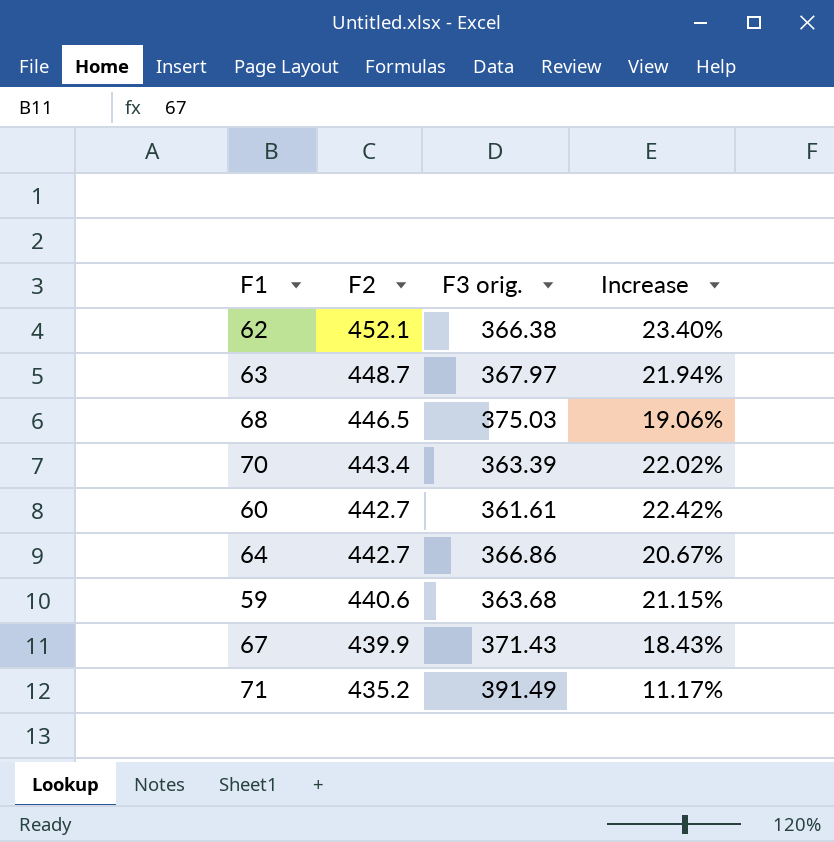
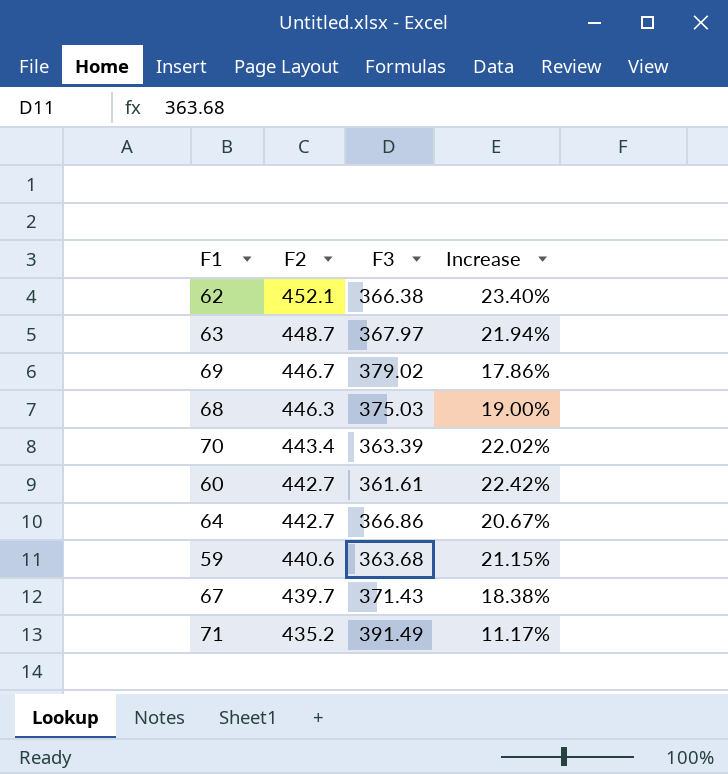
column name: F3 orig. -> F3
row 69: none -> 446.7 | 379.02 | 17.86%
68 | F2: 446.5 -> 446.3
68 | Increase: 19.06% -> 19.00%
67 | F2: 439.9 -> 439.7
67 | Increase: 18.43% -> 18.38%

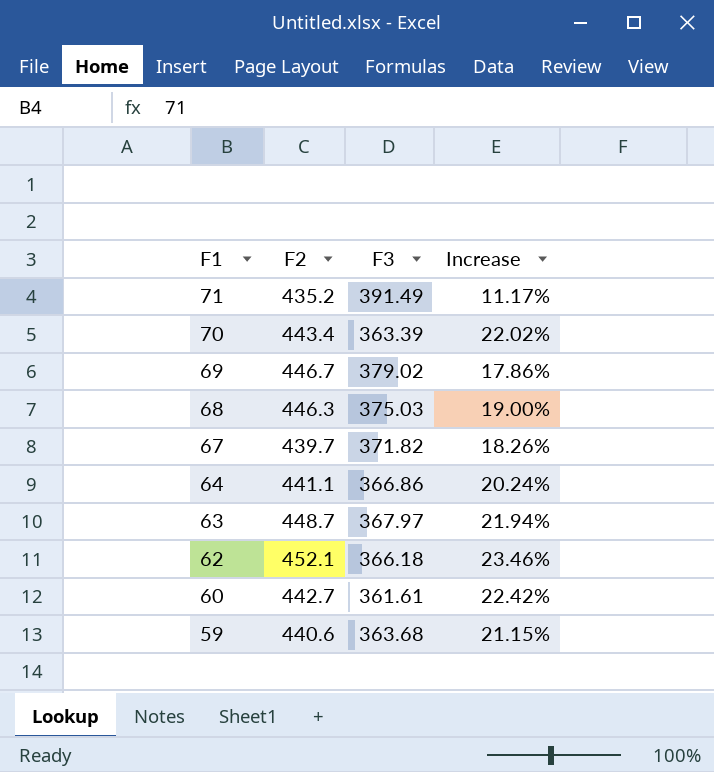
row order: F2 descending -> F1 descending
67 | F3: 371.43 -> 371.82
67 | Increase: 18.38% -> 18.26%
64 | F2: 442.7 -> 441.1
64 | Increase: 20.67% -> 20.24%
62 | F3: 366.38 -> 366.18
62 | Increase: 23.40% -> 23.46%

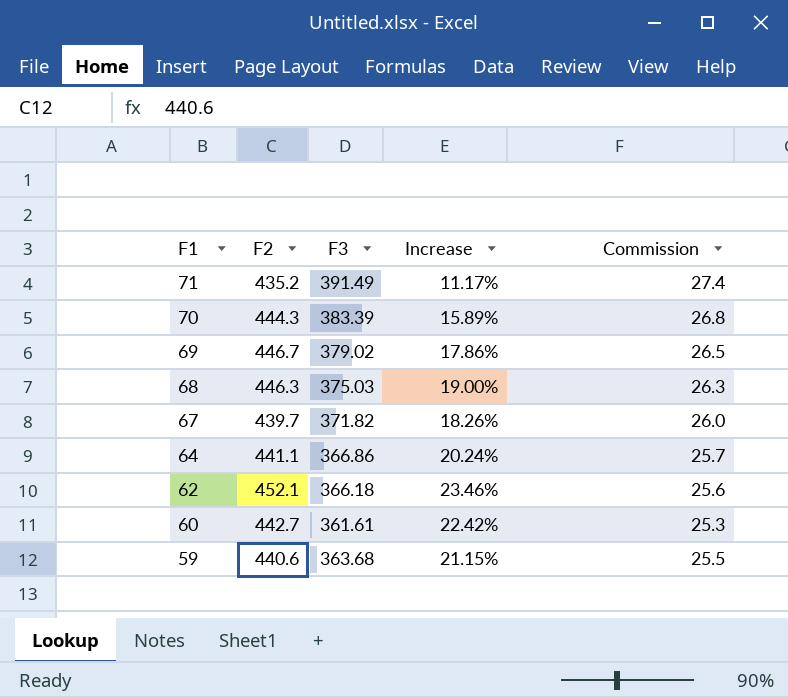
column Commission | formula: none -> [F3] * 0.07
row 63: 448.7 | 367.97 | 21.94% -> none
70 | F2: 443.4 -> 444.3
70 | F3: 363.39 -> 383.39
70 | Increase: 22.02% -> 15.89%

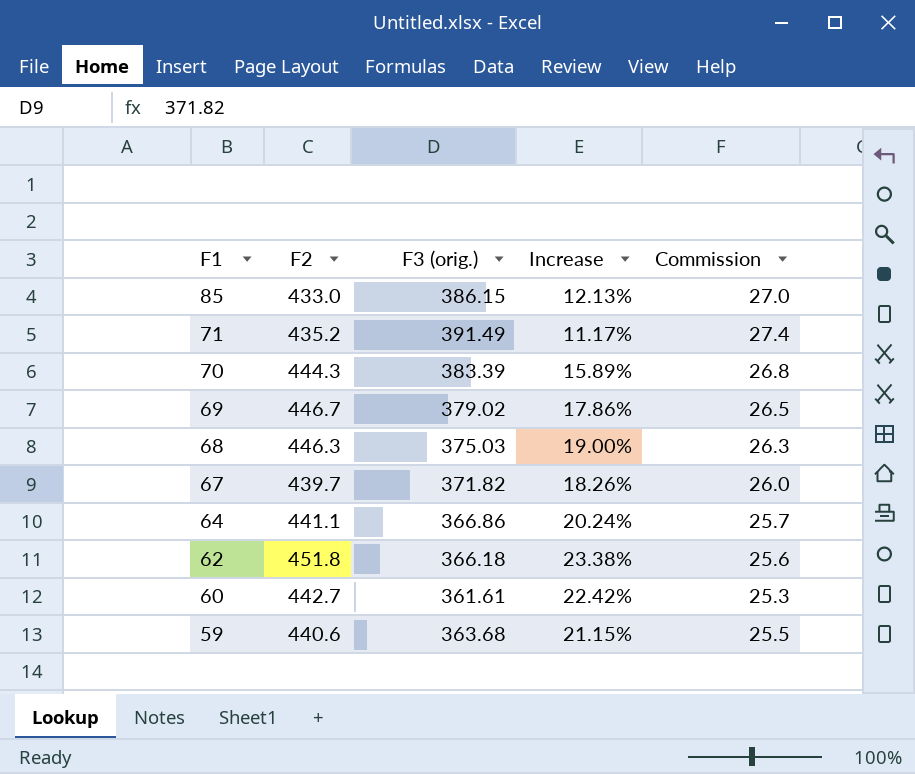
column name: F3 -> F3 (orig.)
row 85: none -> 433.0 | 386.15 | 12.13% | 27.0
62 | F2: 452.1 -> 451.8
62 | Increase: 23.46% -> 23.38%

